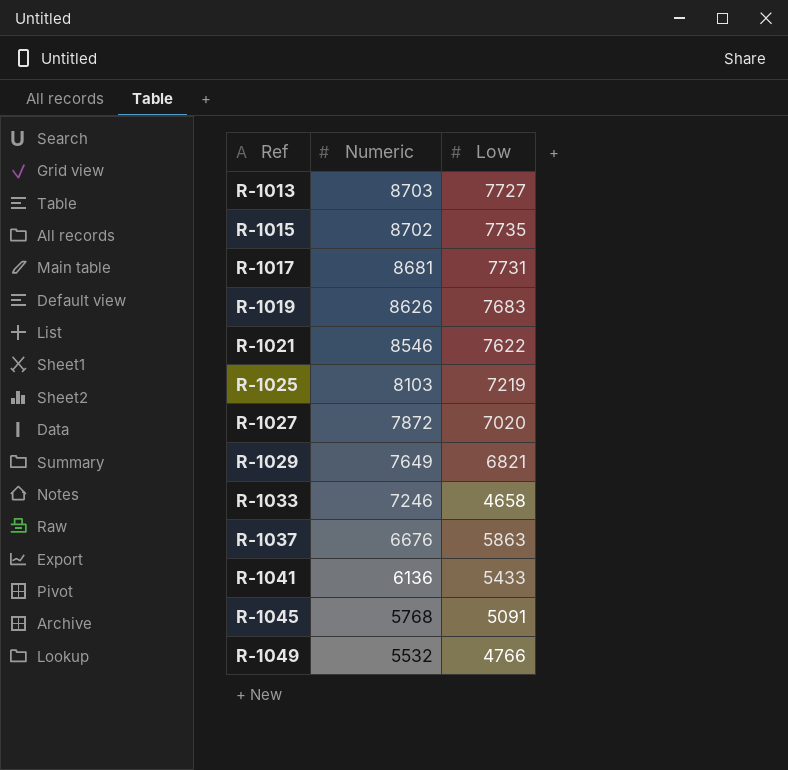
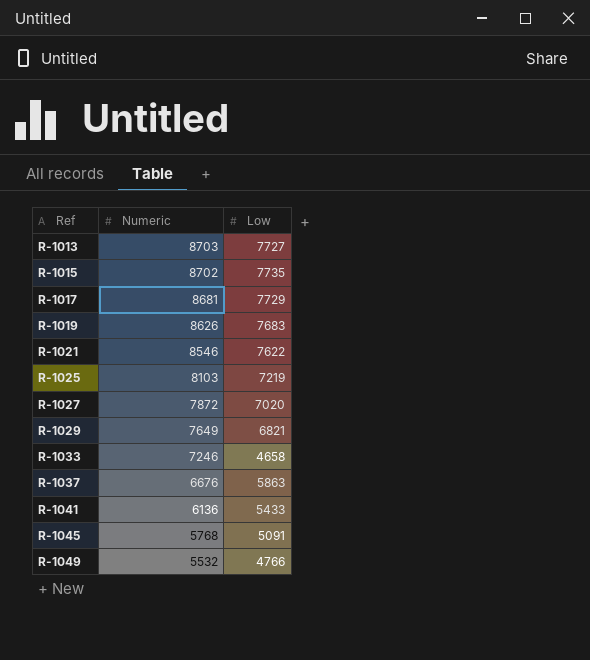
R-1017 | Low: 7731 -> 7729

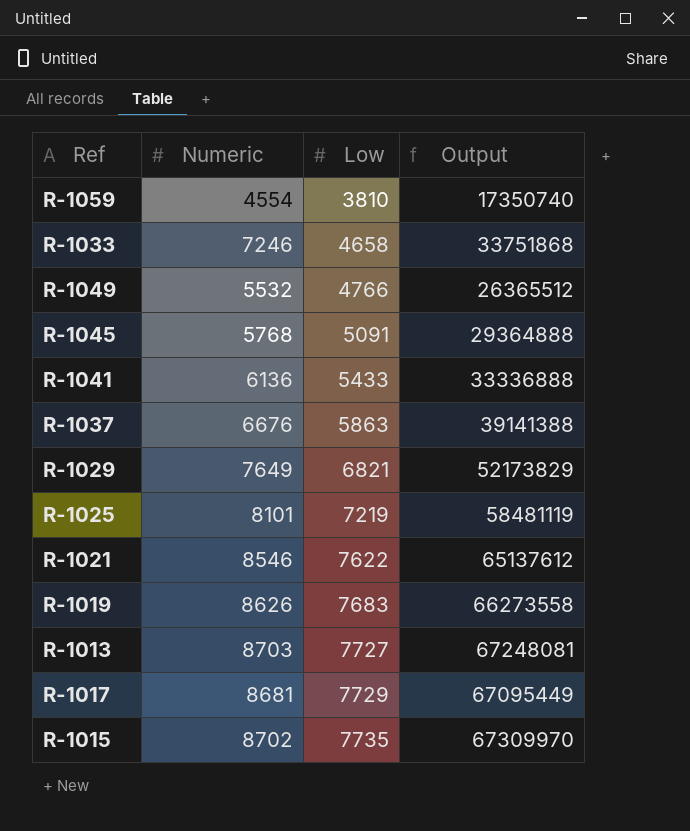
row order: Ref ascending -> Low ascending
column Output | formula: none -> [Numeric] * [Low]
row R-1027: 7872 | 7020 -> none
row R-1059: none -> 4554 | 3810 | 17350740
R-1025 | Numeric: 8103 -> 8101

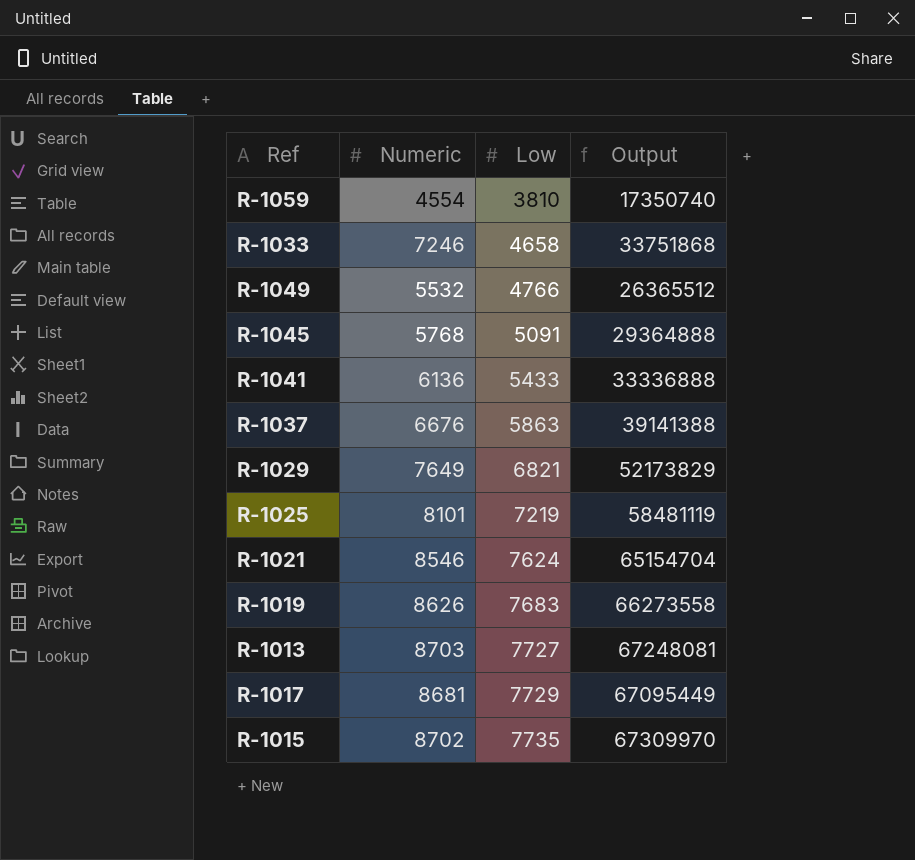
R-1021 | Low: 7622 -> 7624
R-1021 | Output: 65137612 -> 65154704

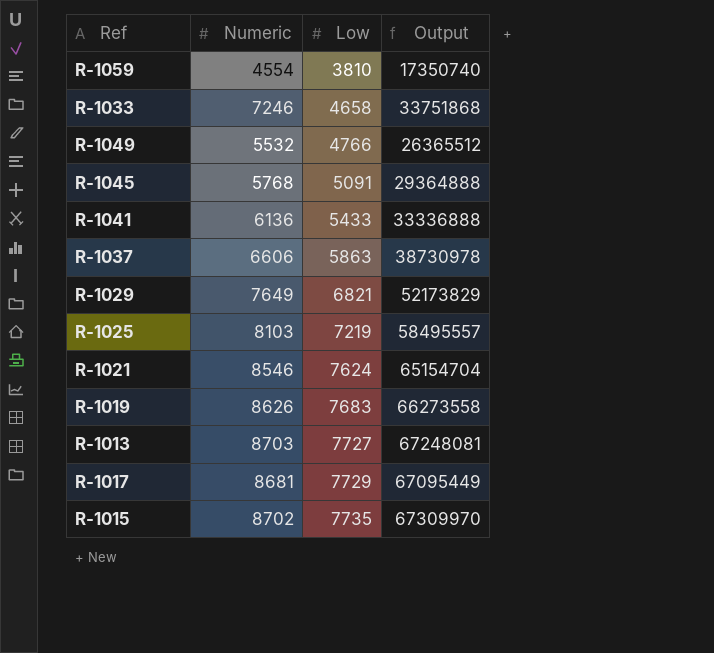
R-1037 | Numeric: 6676 -> 6606
R-1037 | Output: 39141388 -> 38730978
R-1025 | Numeric: 8101 -> 8103
R-1025 | Output: 58481119 -> 58495557

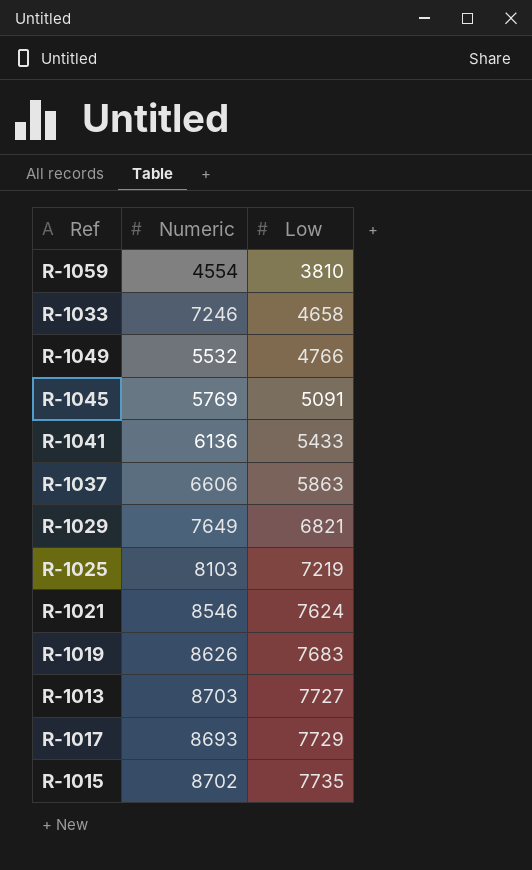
column Output | formula: [Numeric] * [Low] -> none
R-1045 | Numeric: 5768 -> 5769
R-1017 | Numeric: 8681 -> 8693

